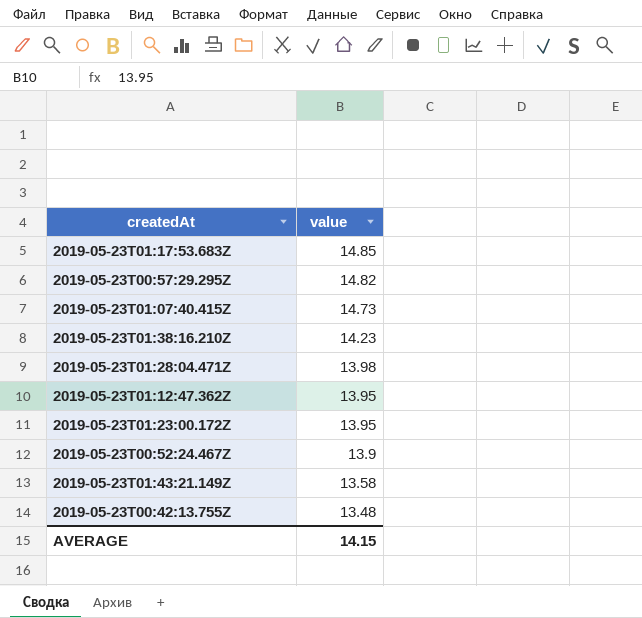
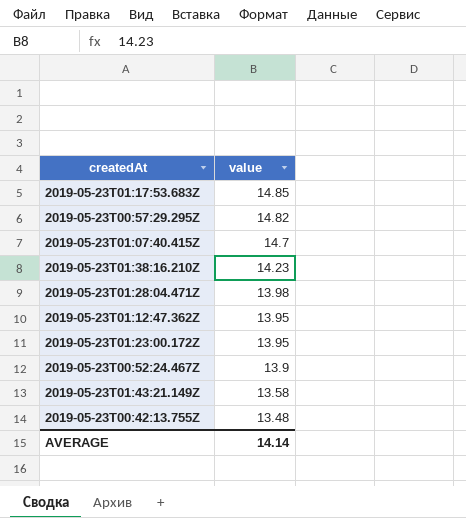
2019-05-23T01:07:40.415Z | value: 14.73 -> 14.7
AVERAGE | value: 14.15 -> 14.14

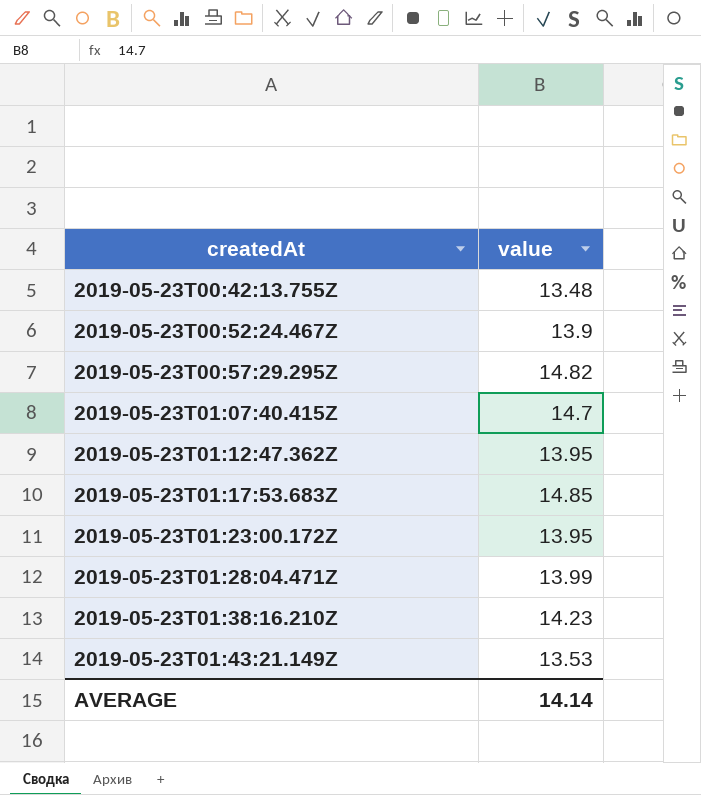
row order: value descending -> createdAt ascending
2019-05-23T01:28:04.471Z | value: 13.98 -> 13.99
2019-05-23T01:43:21.149Z | value: 13.58 -> 13.53

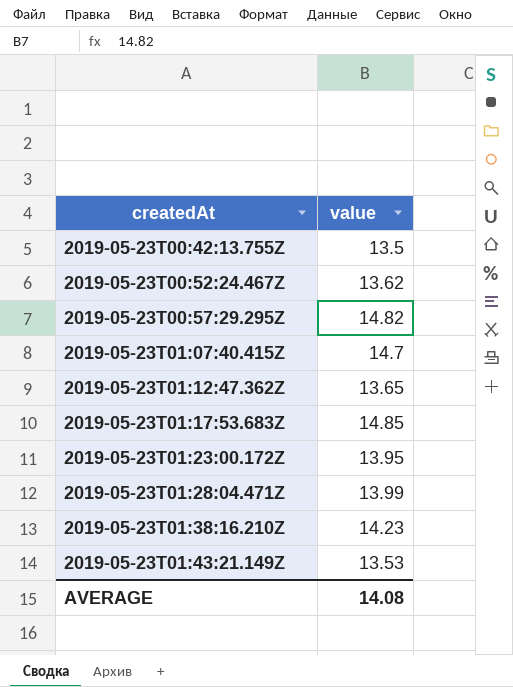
2019-05-23T00:42:13.755Z | value: 13.48 -> 13.5
2019-05-23T00:52:24.467Z | value: 13.9 -> 13.62
2019-05-23T01:12:47.362Z | value: 13.95 -> 13.65
AVERAGE | value: 14.14 -> 14.08

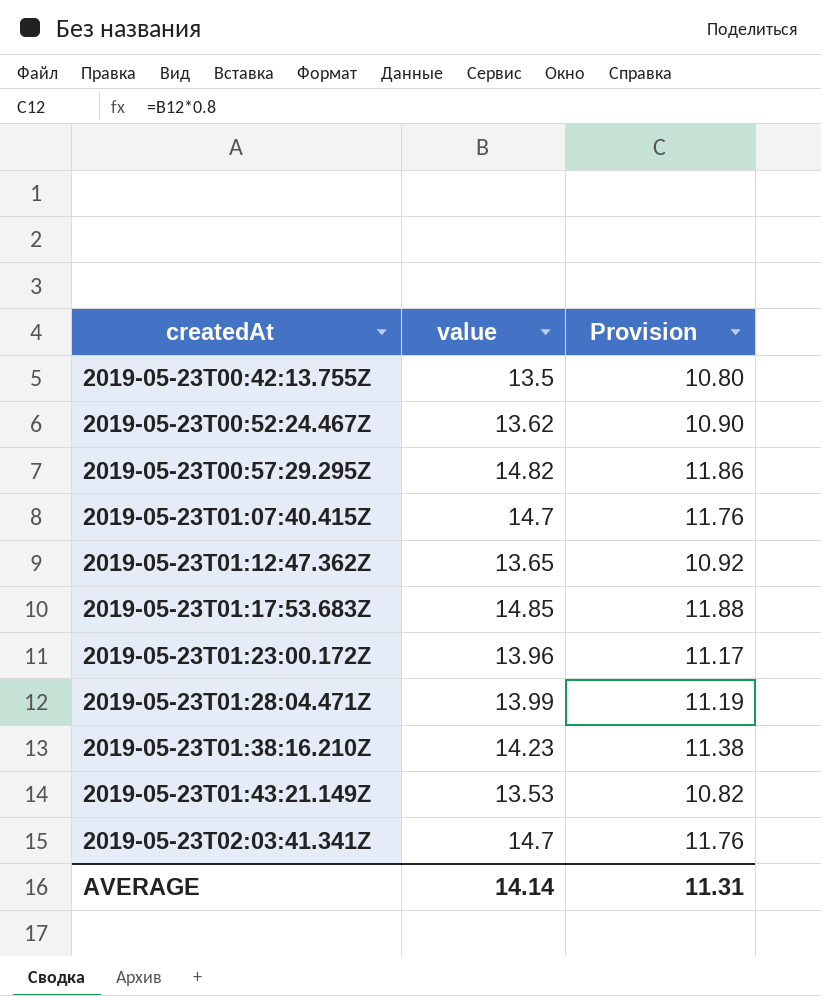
column Provision | formula: none -> [value] * 0.8
2019-05-23T01:23:00.172Z | value: 13.95 -> 13.96
row 2019-05-23T02:03:41.341Z: none -> 14.7 | 11.76
AVERAGE | value: 14.08 -> 14.14

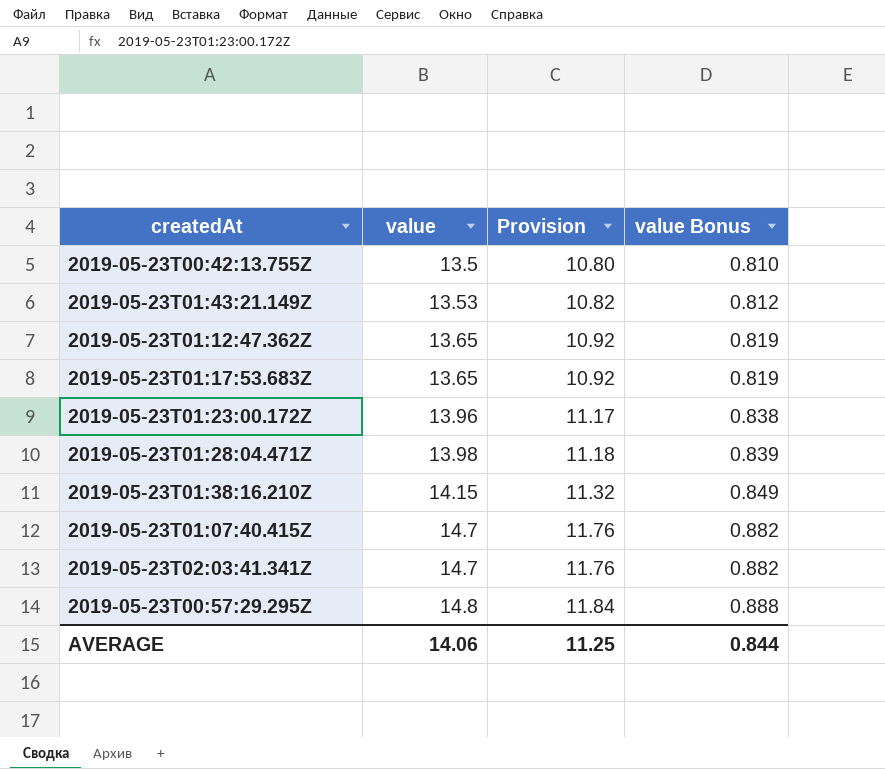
row order: createdAt ascending -> value ascending
column value Bonus | formula: none -> [value] * 0.06
row 2019-05-23T00:52:24.467Z: 13.62 | 10.90 -> none
2019-05-23T01:17:53.683Z | value: 14.85 -> 13.65
2019-05-23T01:17:53.683Z | Provision: 11.88 -> 10.92
2019-05-23T01:28:04.471Z | value: 13.99 -> 13.98
2019-05-23T01:28:04.471Z | Provision: 11.19 -> 11.18
2019-05-23T01:38:16.210Z | value: 14.23 -> 14.15
2019-05-23T01:38:16.210Z | Provision: 11.38 -> 11.32
2019-05-23T00:57:29.295Z | value: 14.82 -> 14.8
2019-05-23T00:57:29.295Z | Provision: 11.86 -> 11.84
AVERAGE | value: 14.14 -> 14.06
AVERAGE | Provision: 11.31 -> 11.25

